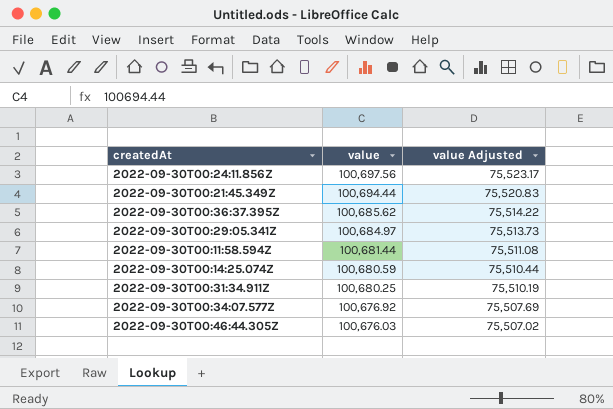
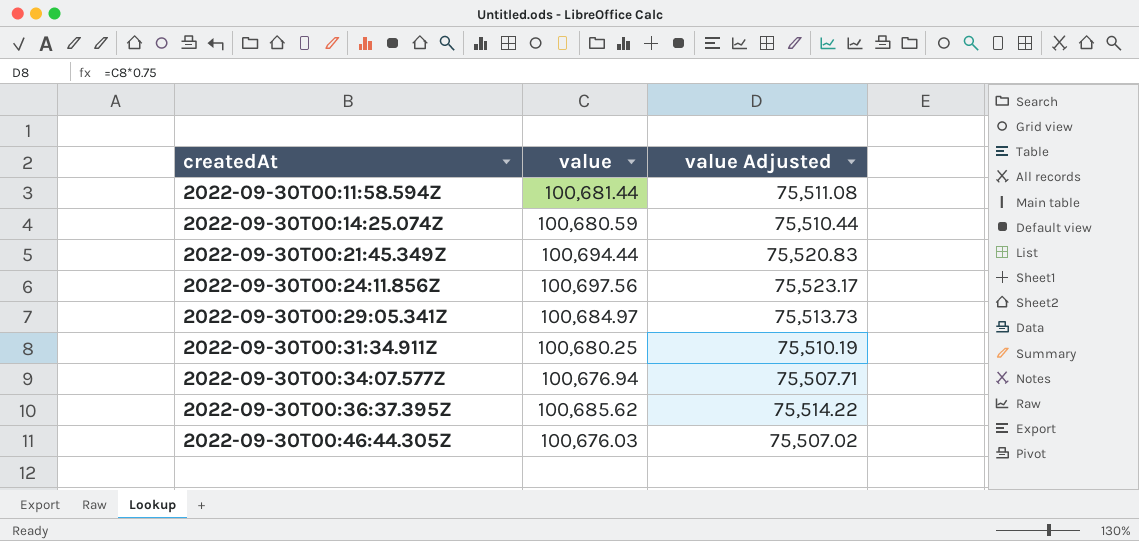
row order: value descending -> createdAt ascending
2022-09-30T00:34:07.577Z | value: 100,676.92 -> 100,676.94
2022-09-30T00:34:07.577Z | value Adjusted: 75,507.69 -> 75,507.71

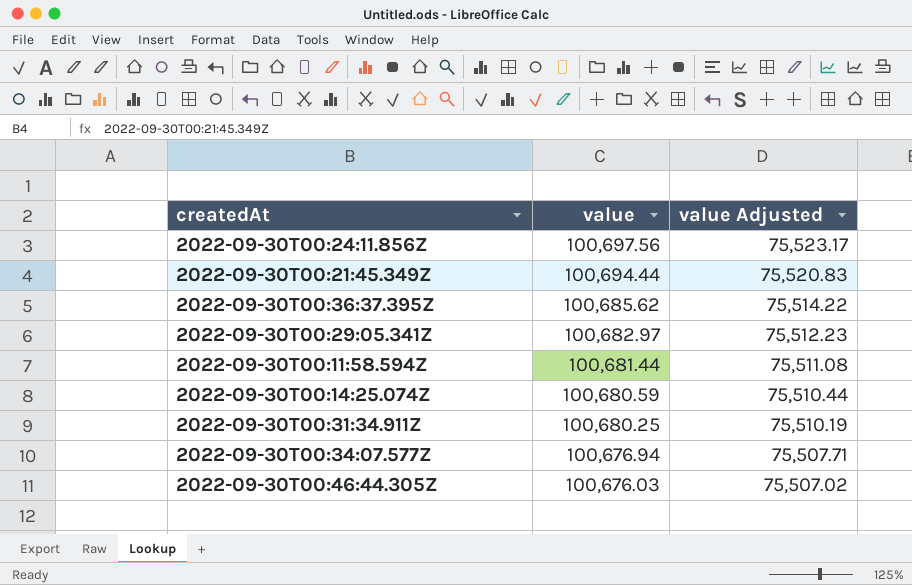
row order: createdAt ascending -> value descending
2022-09-30T00:29:05.341Z | value: 100,684.97 -> 100,682.97
2022-09-30T00:29:05.341Z | value Adjusted: 75,513.73 -> 75,512.23

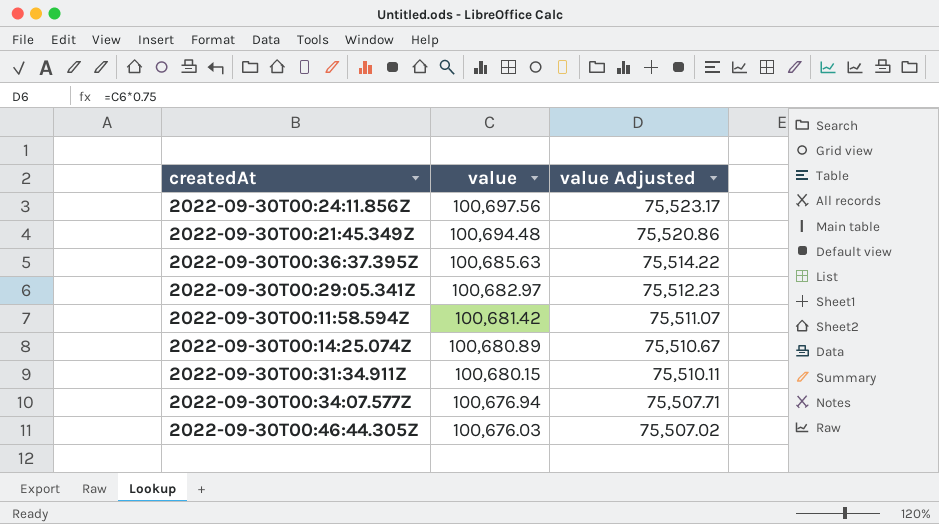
2022-09-30T00:21:45.349Z | value: 100,694.44 -> 100,694.48
2022-09-30T00:21:45.349Z | value Adjusted: 75,520.83 -> 75,520.86
2022-09-30T00:36:37.395Z | value: 100,685.62 -> 100,685.63
2022-09-30T00:11:58.594Z | value: 100,681.44 -> 100,681.42
2022-09-30T00:11:58.594Z | value Adjusted: 75,511.08 -> 75,511.07
2022-09-30T00:14:25.074Z | value: 100,680.59 -> 100,680.89
2022-09-30T00:14:25.074Z | value Adjusted: 75,510.44 -> 75,510.67
2022-09-30T00:31:34.911Z | value: 100,680.25 -> 100,680.15
2022-09-30T00:31:34.911Z | value Adjusted: 75,510.19 -> 75,510.11

